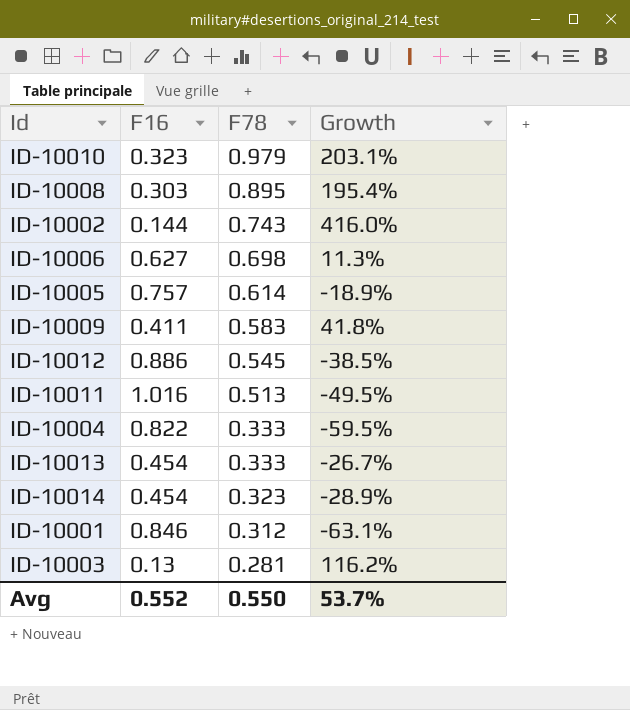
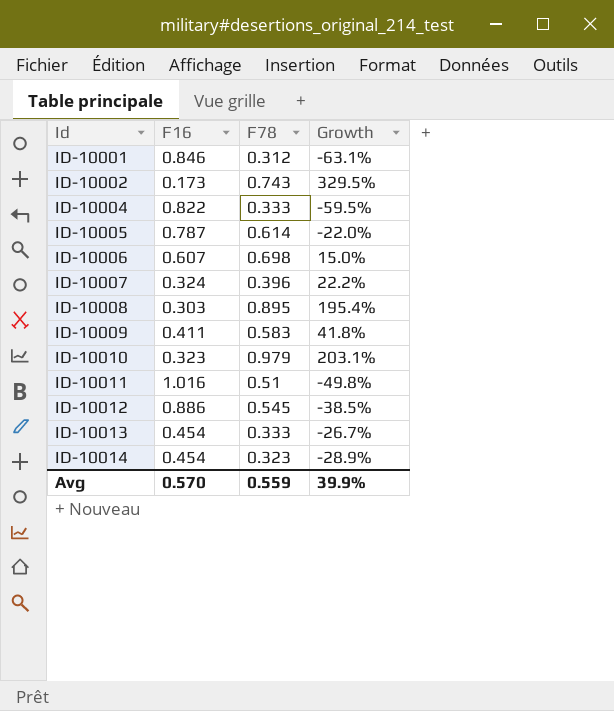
row order: F78 descending -> Id ascending
row ID-10003: 0.13 | 0.281 | 116.2% -> none
ID-10002 | F16: 0.144 -> 0.173
ID-10002 | Growth: 416.0% -> 329.5%
ID-10005 | F16: 0.757 -> 0.787
ID-10005 | Growth: -18.9% -> -22.0%
ID-10006 | F16: 0.627 -> 0.607
ID-10006 | Growth: 11.3% -> 15.0%
row ID-10007: none -> 0.324 | 0.396 | 22.2%
ID-10011 | F78: 0.513 -> 0.51
ID-10011 | Growth: -49.5% -> -49.8%
Avg | F16: 0.552 -> 0.570
Avg | F78: 0.550 -> 0.559
Avg | Growth: 53.7% -> 39.9%

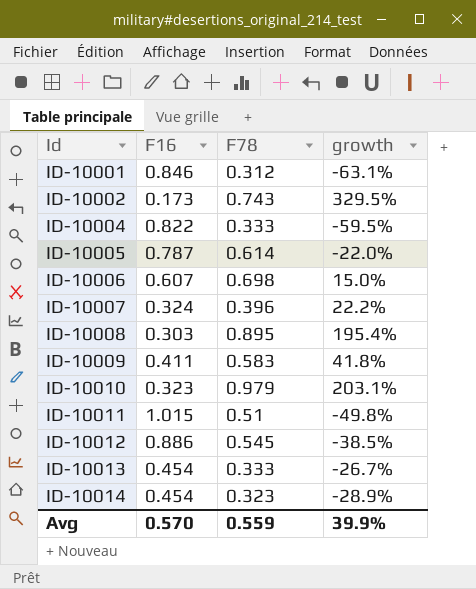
column name: Growth -> growth
ID-10011 | F16: 1.016 -> 1.015

